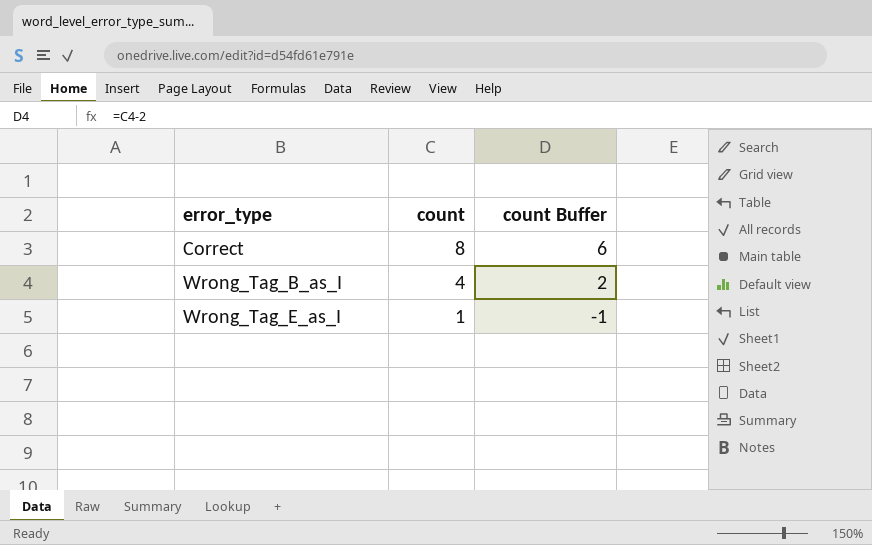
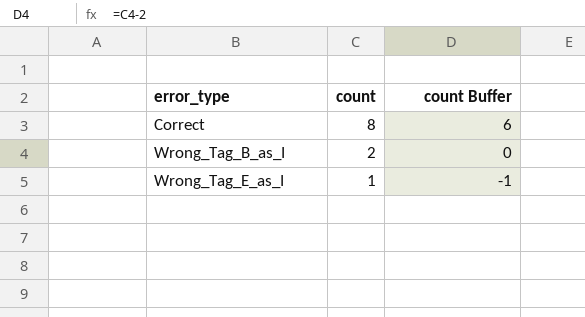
Wrong_Tag_B_as_I | count: 4 -> 2
Wrong_Tag_B_as_I | count Buffer: 2 -> 0

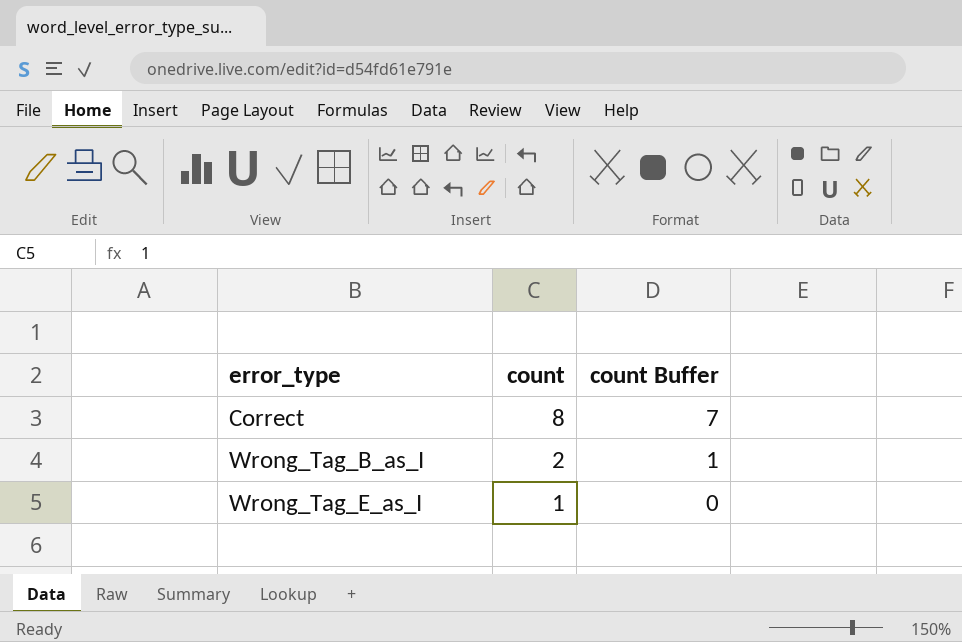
column count Buffer | formula: [count] - 2 -> [count] - 1

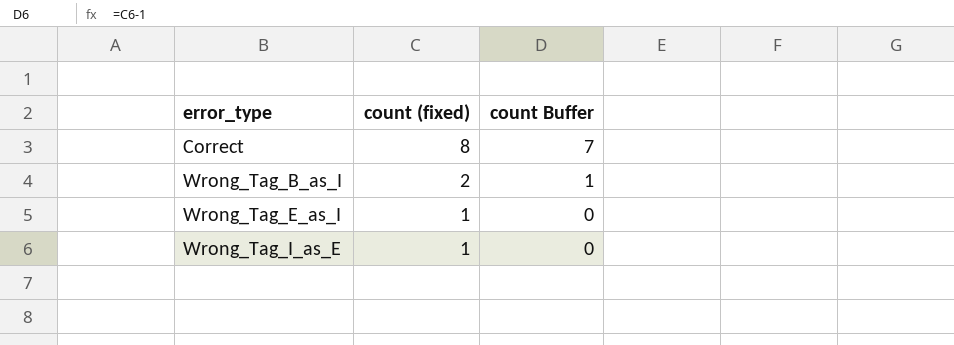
column name: count -> count (fixed)
row Wrong_Tag_I_as_E: none -> 1 | 0

